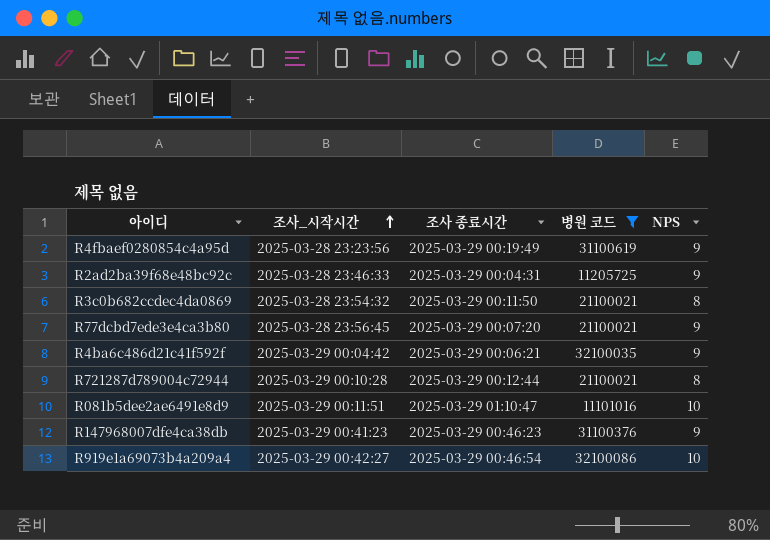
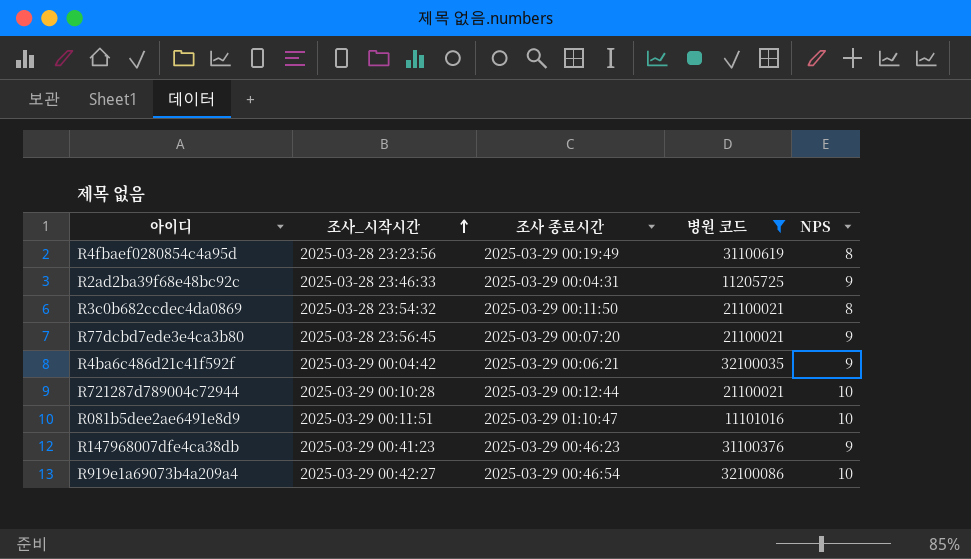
R4fbaef0280854c4a95d | NPS: 9 -> 8
R721287d789004c72944 | NPS: 8 -> 10

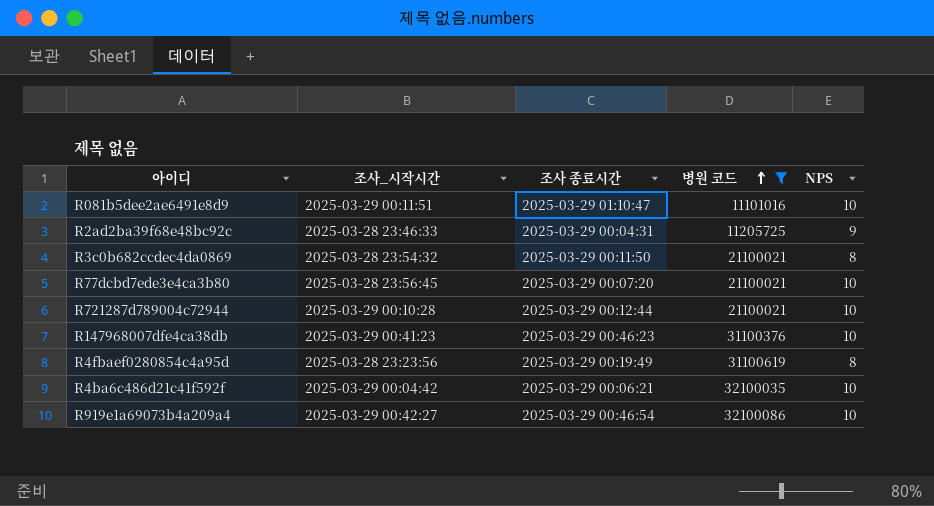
row order: 조사_시작시간 ascending -> 병원 코드 ascending
R77dcbd7ede3e4ca3b80 | NPS: 9 -> 10
R147968007dfe4ca38db | NPS: 9 -> 10
R4ba6c486d21c41f592f | NPS: 9 -> 10

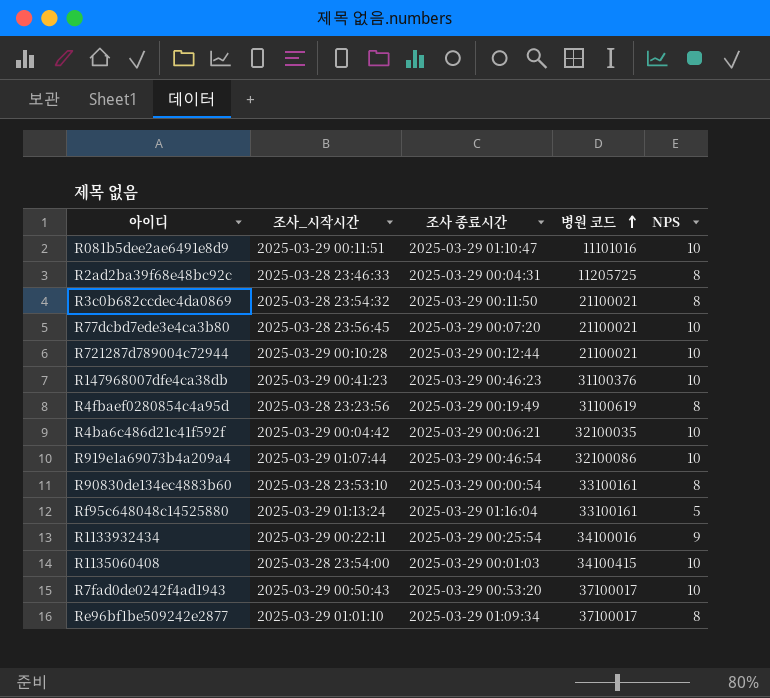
filter: 병원 코드 <= 32100086 -> none
R2ad2ba39f68e48bc92c | NPS: 9 -> 8
R919e1a69073b4a209a4 | 조사_시작시간: 2025-03-29 00:42:27 -> 2025-03-29 01:07:44

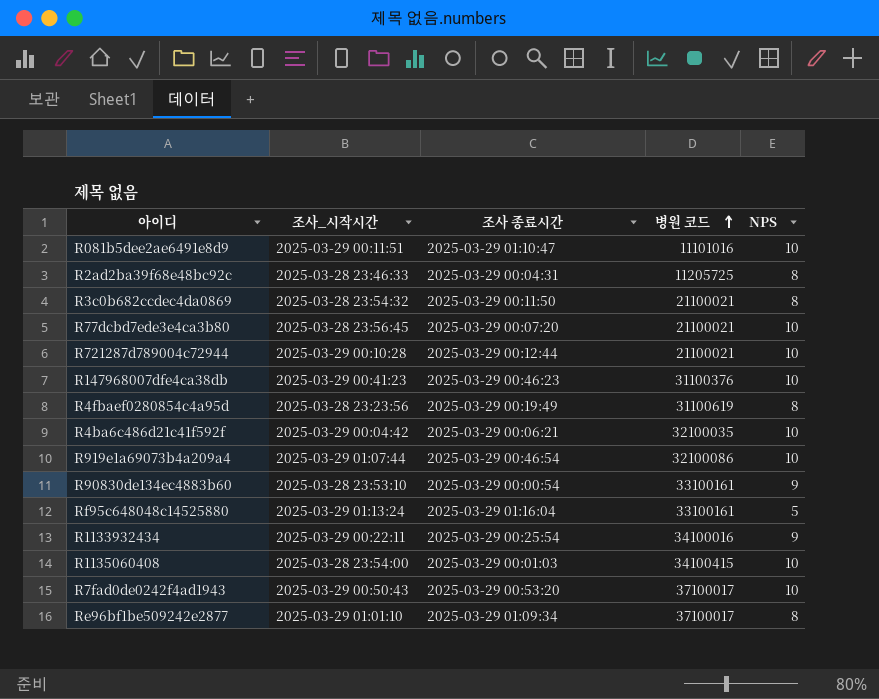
R90830de134ec4883b60 | NPS: 8 -> 9

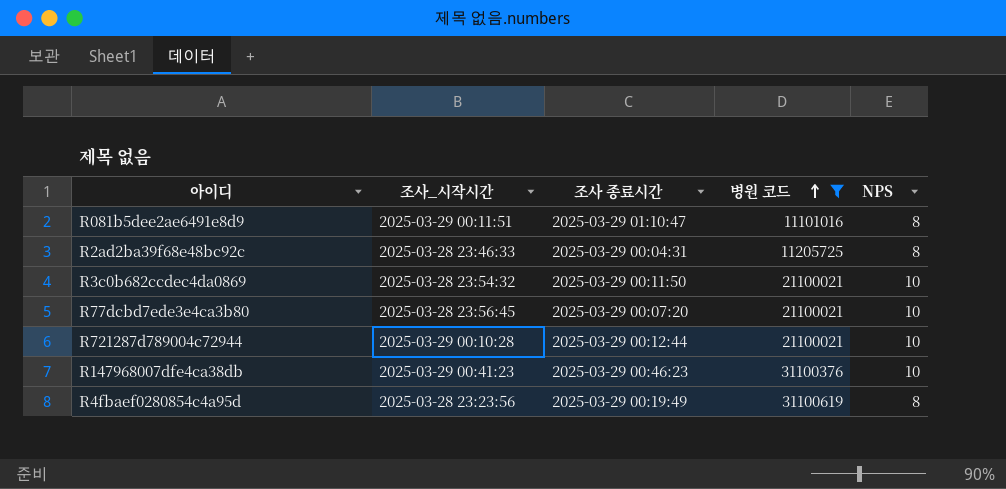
filter: none -> 병원 코드 <= 31100619
R081b5dee2ae6491e8d9 | NPS: 10 -> 8
R3c0b682ccdec4da0869 | NPS: 8 -> 10

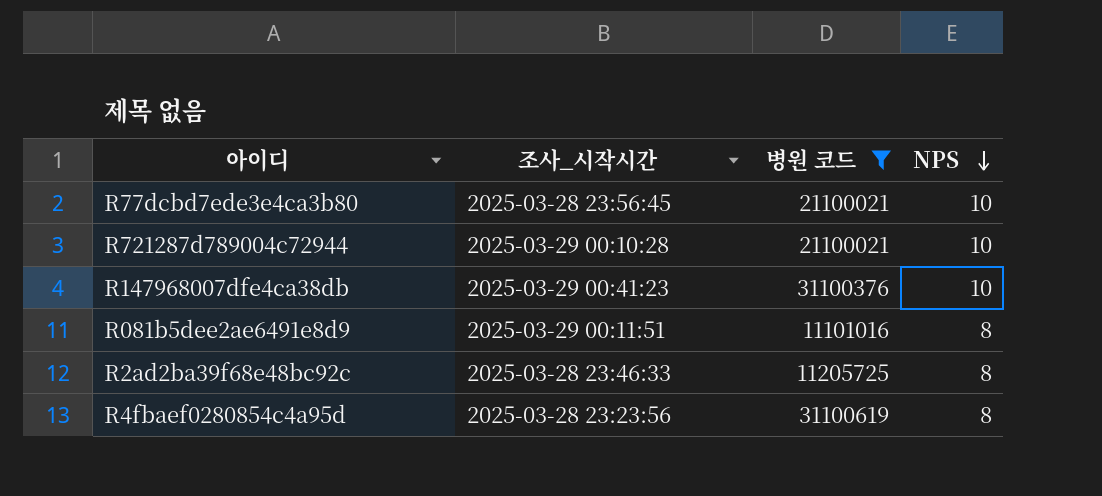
row order: 병원 코드 ascending -> NPS descending
column 조사 종료시간 | position: 3 -> none
row R3c0b682ccdec4da0869: 2025-03-28 23:54:32 | 2025-03-29 00:11:50 | 21100021 | 10 -> none

